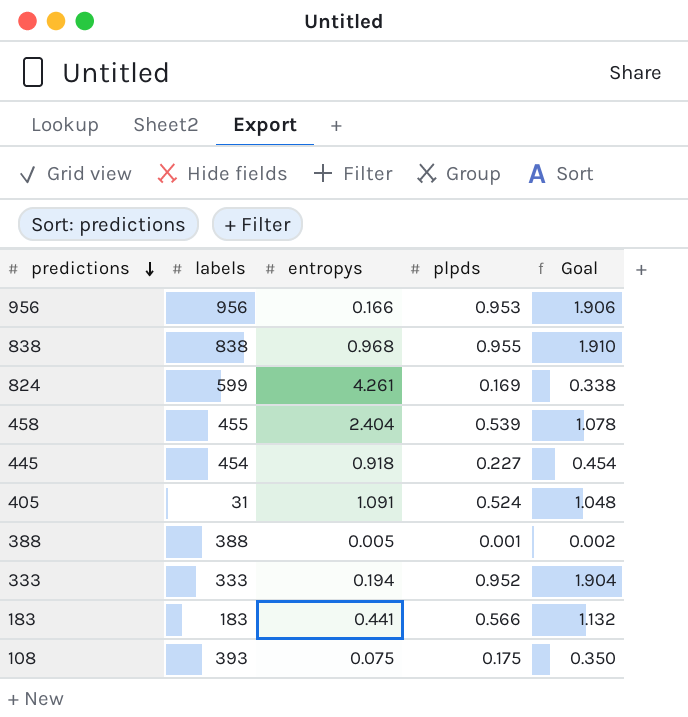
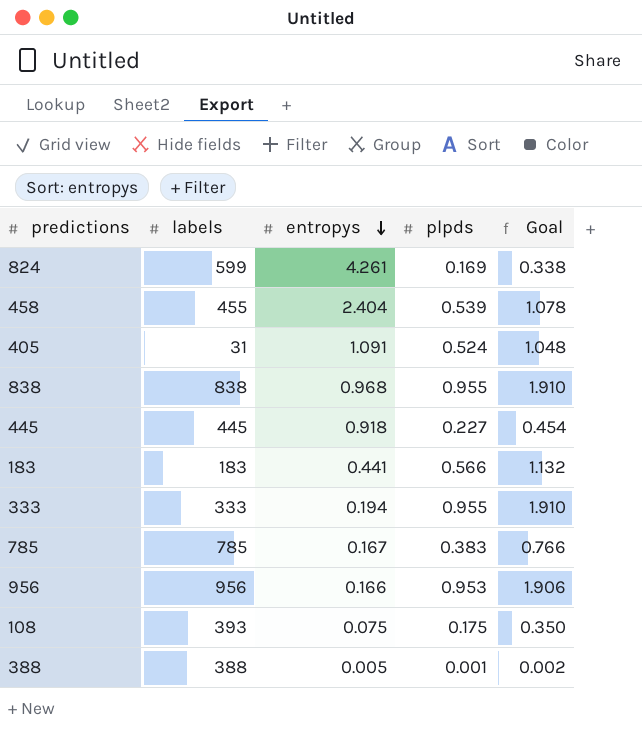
row order: predictions descending -> entropys descending
445 | labels: 454 -> 445
333 | plpds: 0.952 -> 0.955
333 | Goal: 1.904 -> 1.910
row 785: none -> 785 | 0.167 | 0.383 | 0.766

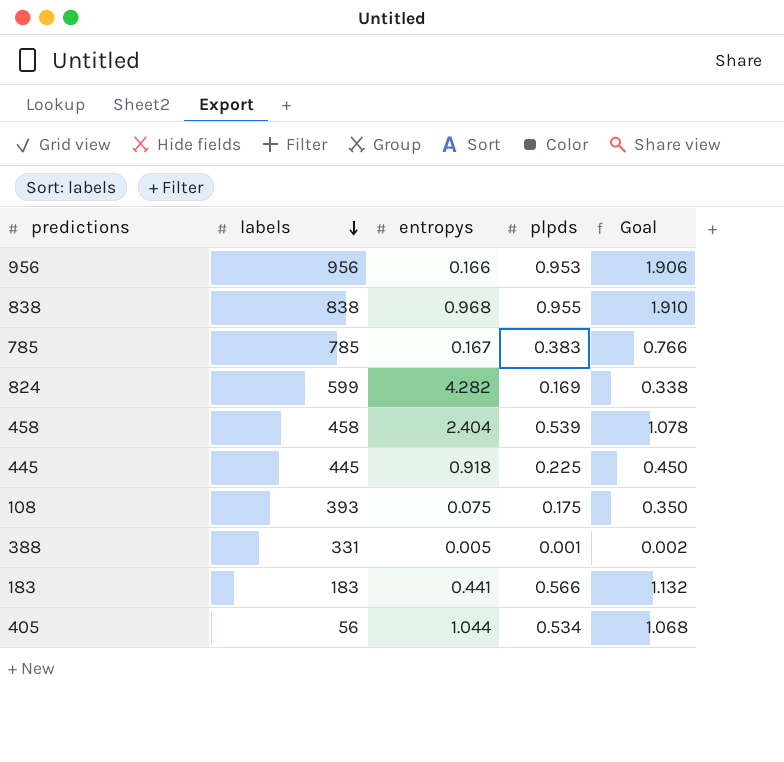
row order: entropys descending -> labels descending
row 333: 333 | 0.194 | 0.955 | 1.910 -> none
824 | entropys: 4.261 -> 4.282
458 | labels: 455 -> 458
445 | plpds: 0.227 -> 0.225
445 | Goal: 0.454 -> 0.450
388 | labels: 388 -> 331
405 | labels: 31 -> 56
405 | entropys: 1.091 -> 1.044
405 | plpds: 0.524 -> 0.534
405 | Goal: 1.048 -> 1.068

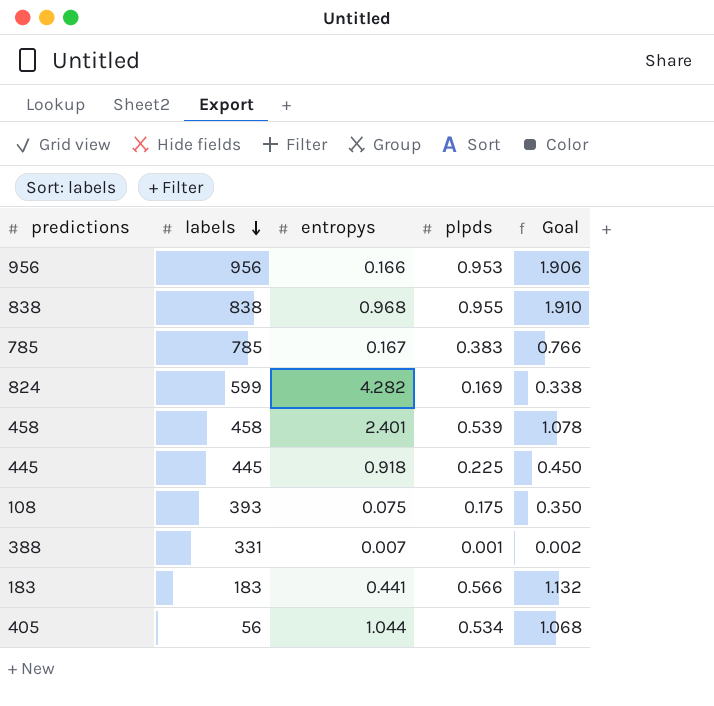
458 | entropys: 2.404 -> 2.401
388 | entropys: 0.005 -> 0.007

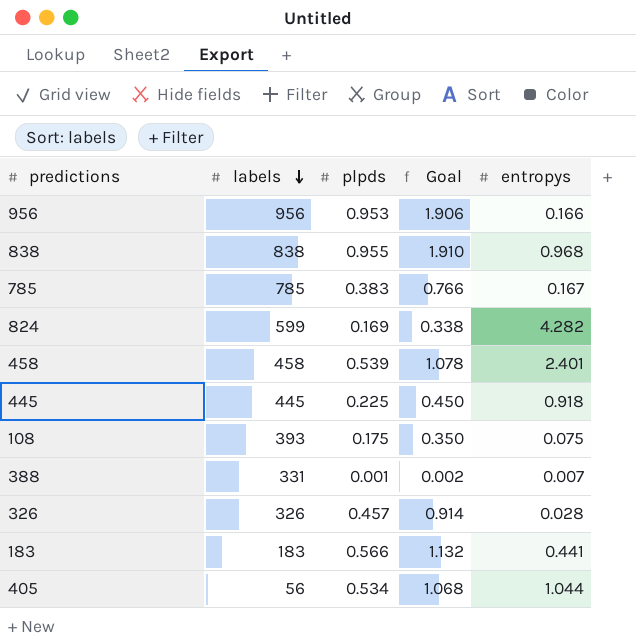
column entropys | position: 3 -> 5
row 326: none -> 326 | 0.457 | 0.914 | 0.028

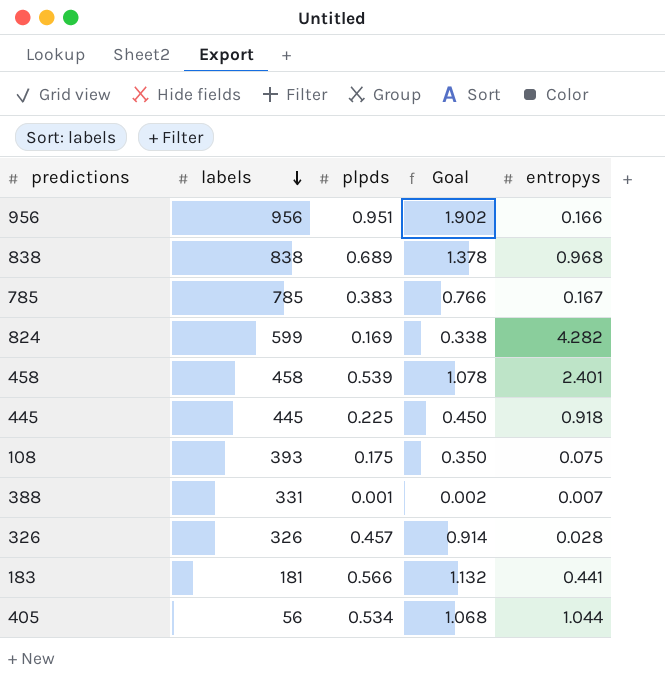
956 | plpds: 0.953 -> 0.951
956 | Goal: 1.906 -> 1.902
838 | plpds: 0.955 -> 0.689
838 | Goal: 1.910 -> 1.378
183 | labels: 183 -> 181

